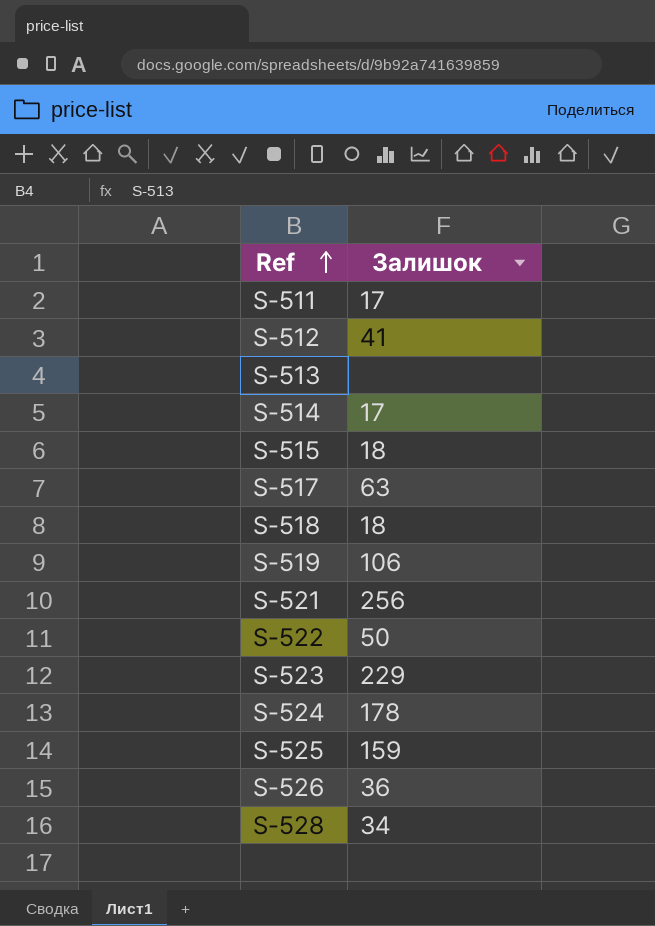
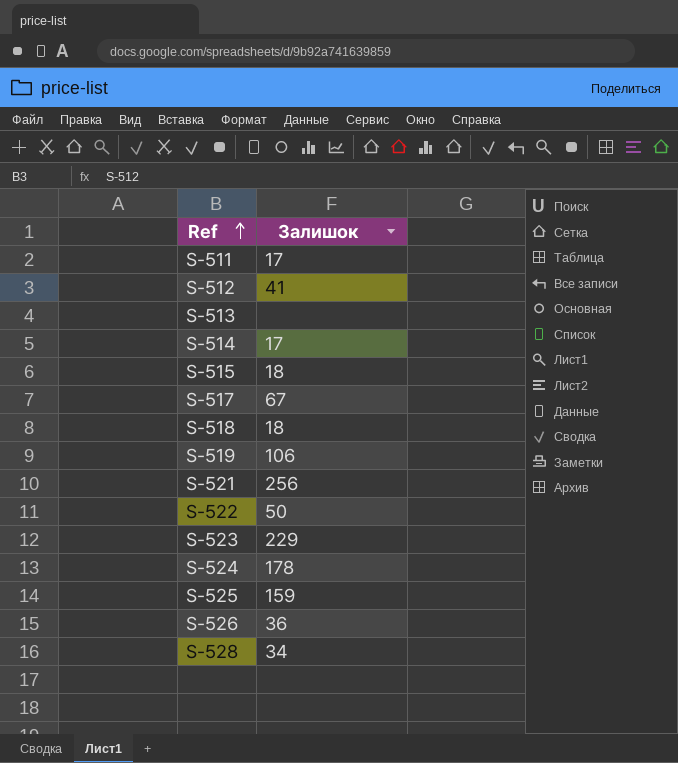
S-517 | Залишок: 63 -> 67

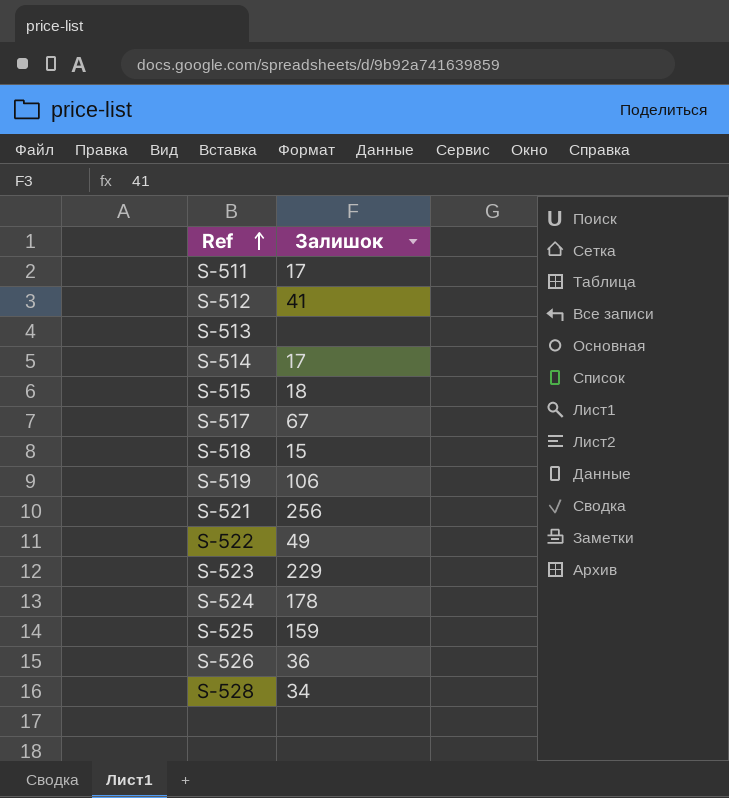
S-518 | Залишок: 18 -> 15
S-522 | Залишок: 50 -> 49

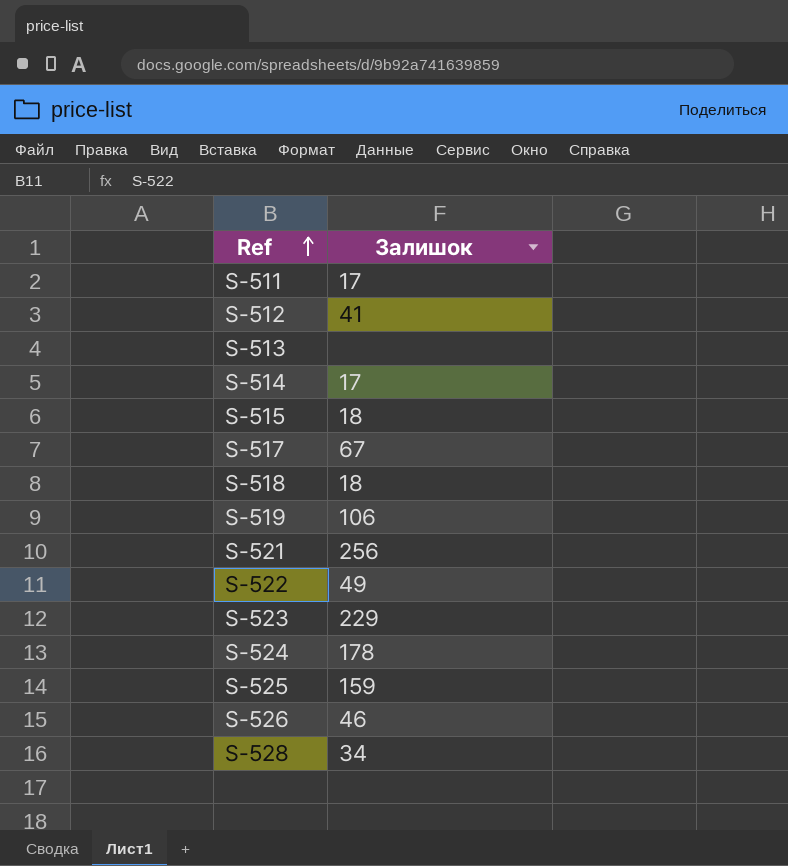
S-518 | Залишок: 15 -> 18
S-526 | Залишок: 36 -> 46

